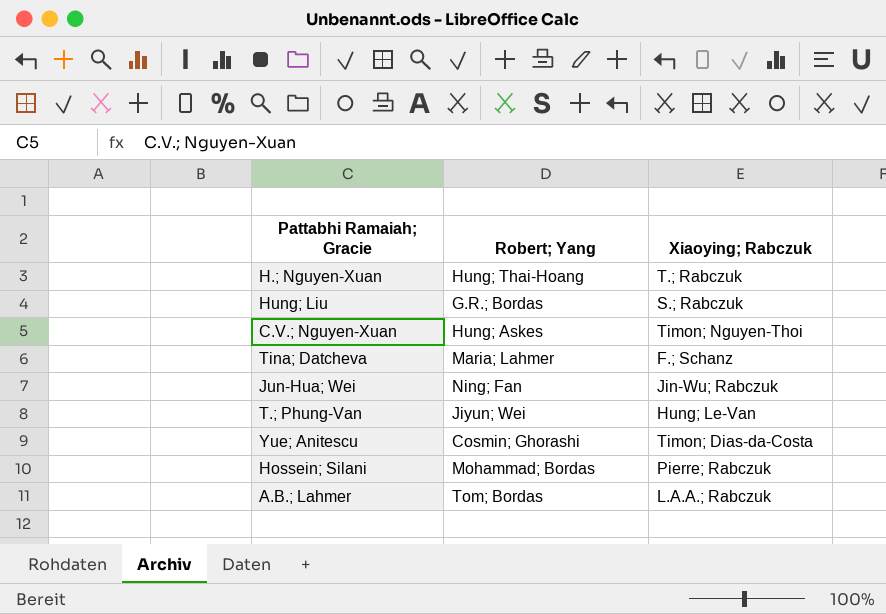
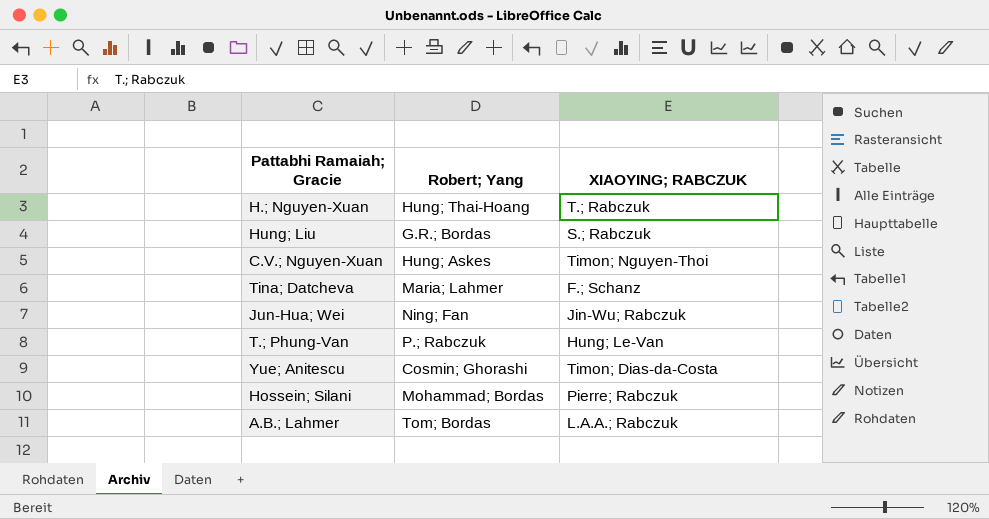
column name: Xiaoying; Rabczuk -> XIAOYING; RABCZUK
T.; Phung-Van | Robert; Yang: Jiyun; Wei -> P.; Rabczuk

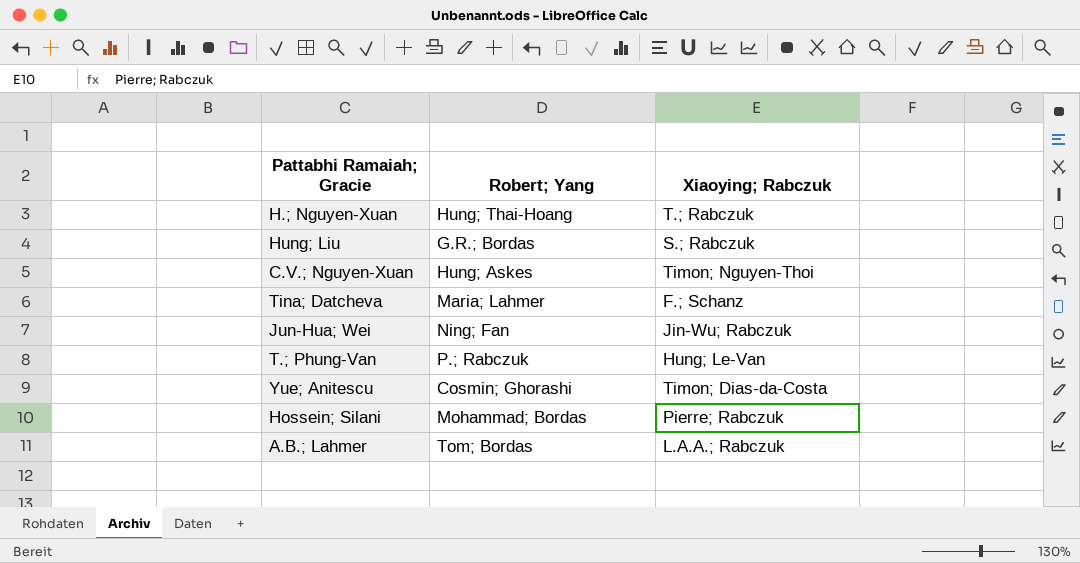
column name: XIAOYING; RABCZUK -> Xiaoying; Rabczuk

